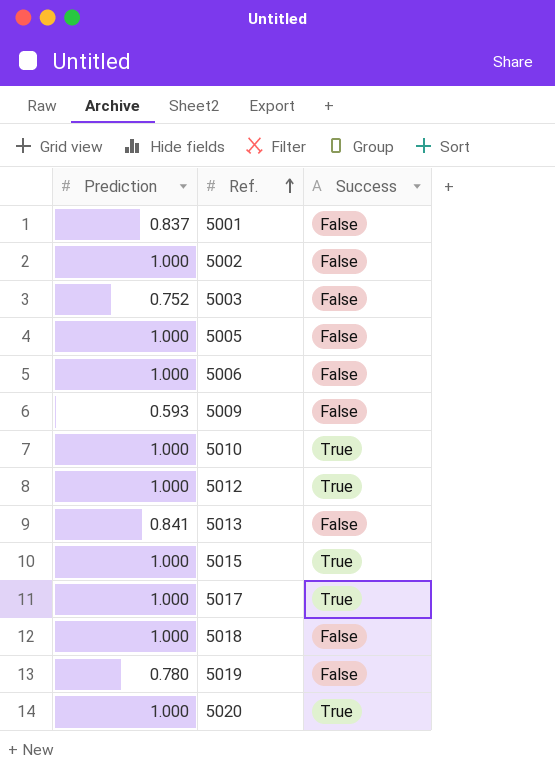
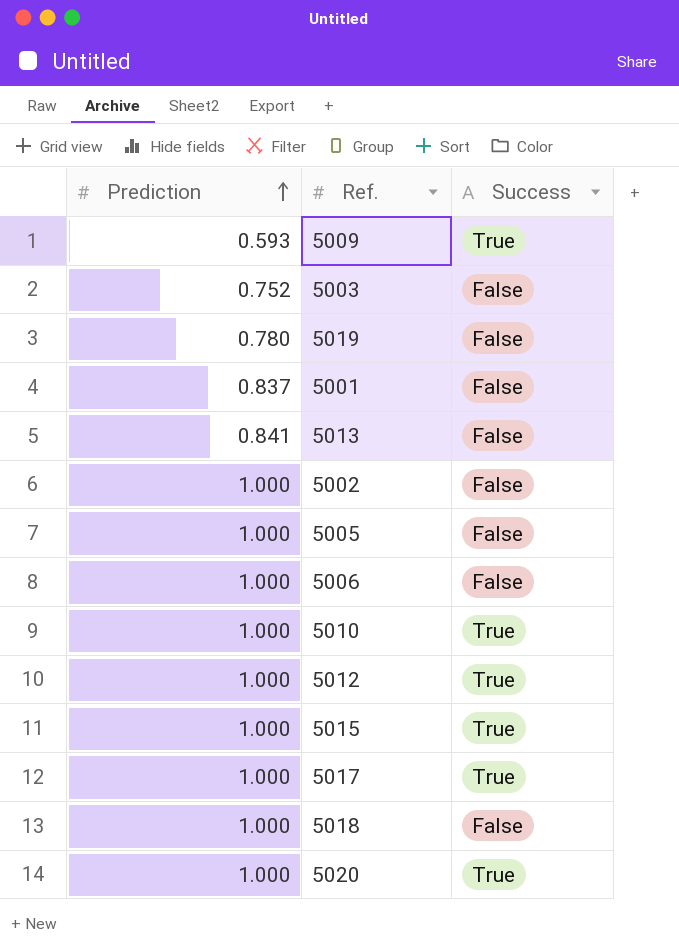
row order: Ref. ascending -> Prediction ascending
5009 | Success: False -> True

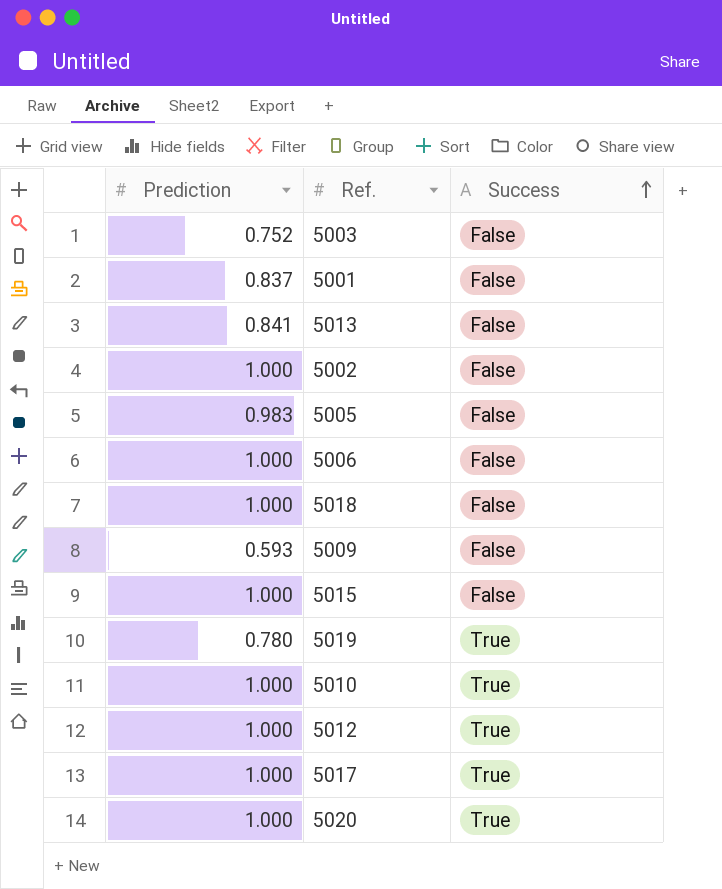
row order: Prediction ascending -> Success ascending
5005 | Prediction: 1.000 -> 0.983
5009 | Success: True -> False
5015 | Success: True -> False
5019 | Success: False -> True

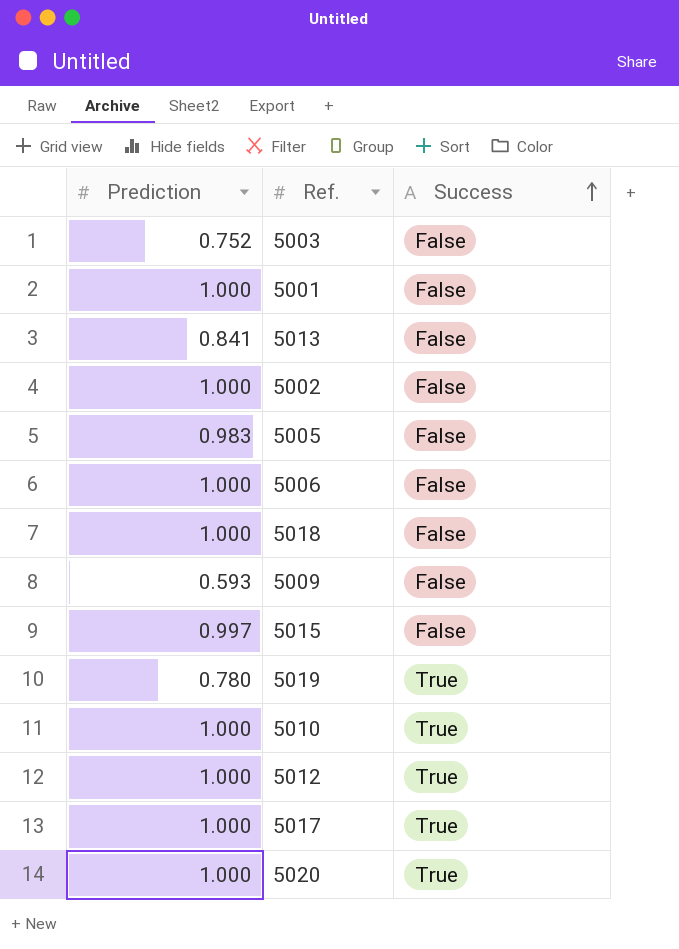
5001 | Prediction: 0.837 -> 1.000
5015 | Prediction: 1.000 -> 0.997

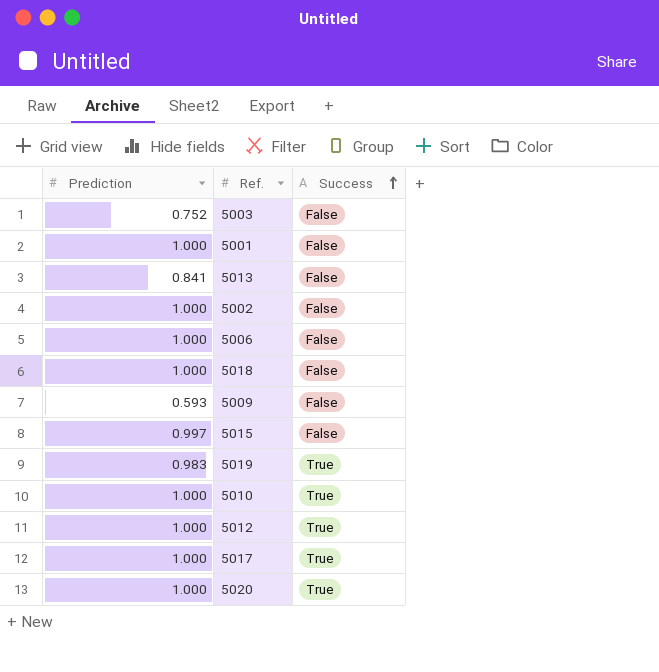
row 5005: 0.983 | False -> none
5019 | Prediction: 0.780 -> 0.983

